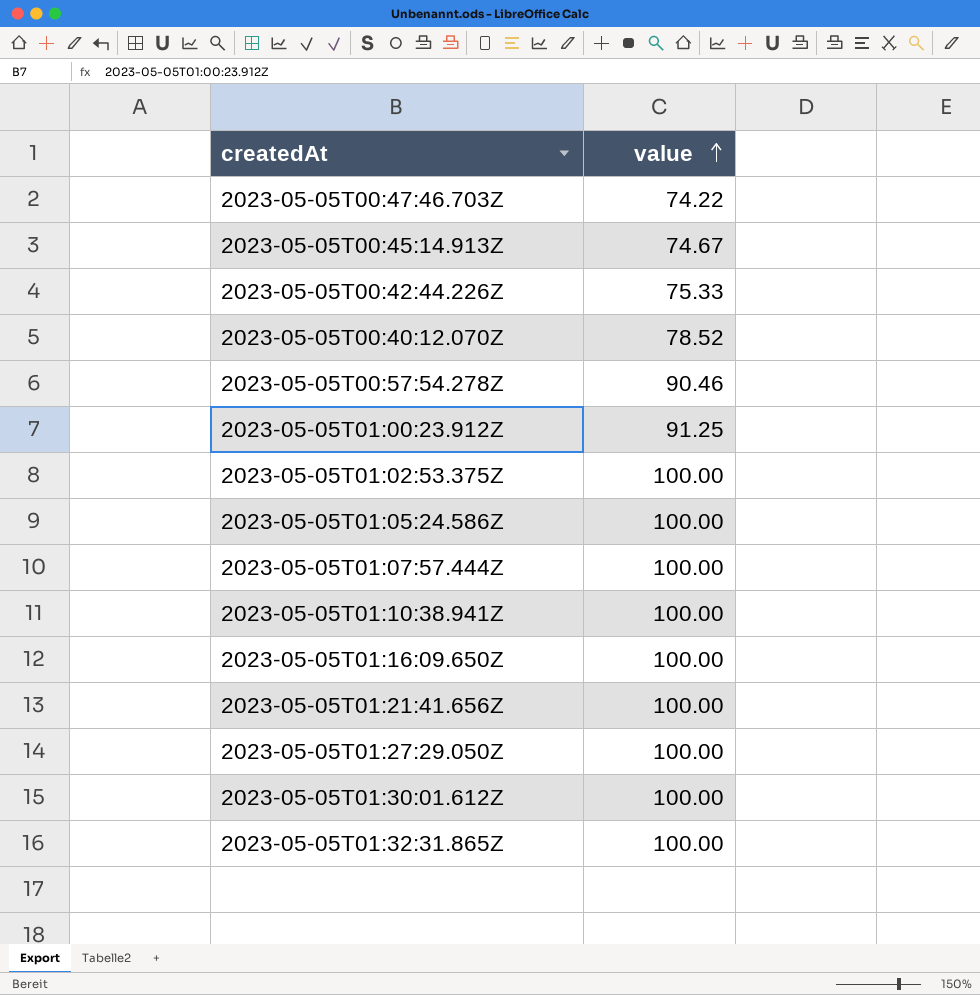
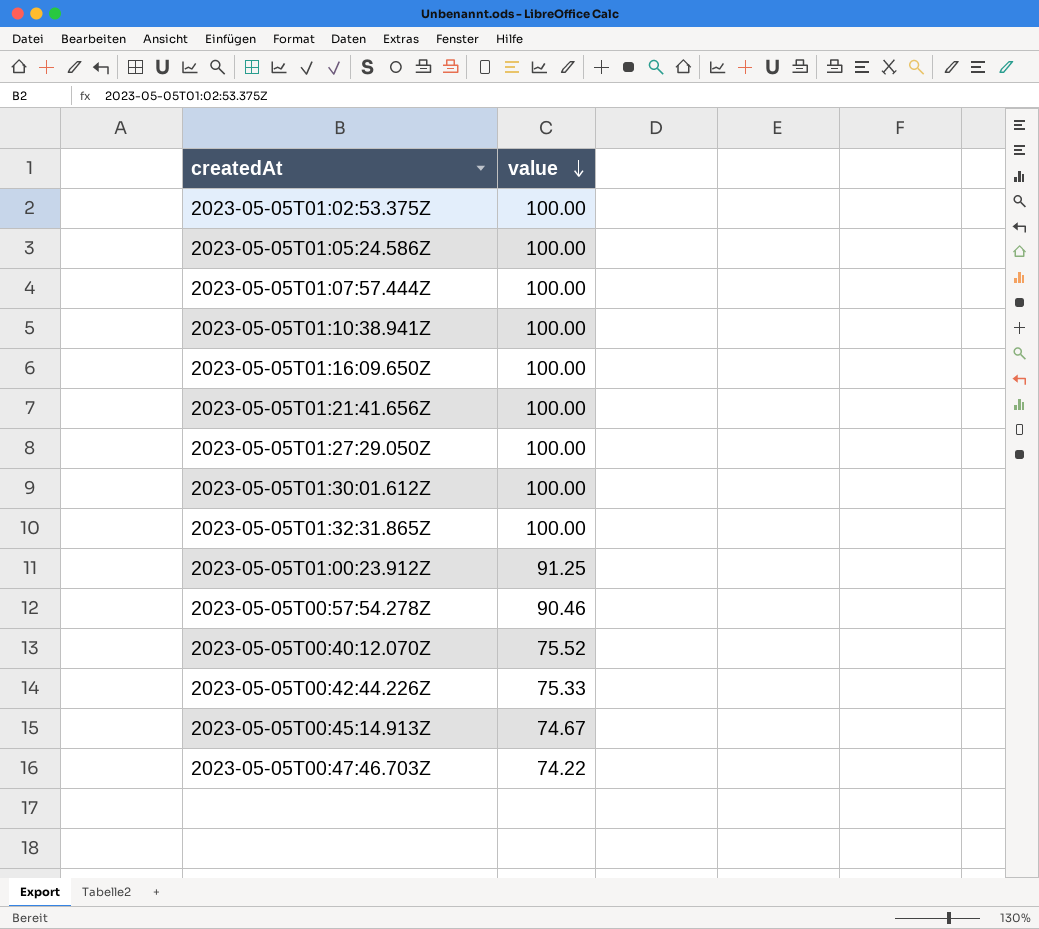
row order: value ascending -> value descending
2023-05-05T00:40:12.070Z | value: 78.52 -> 75.52

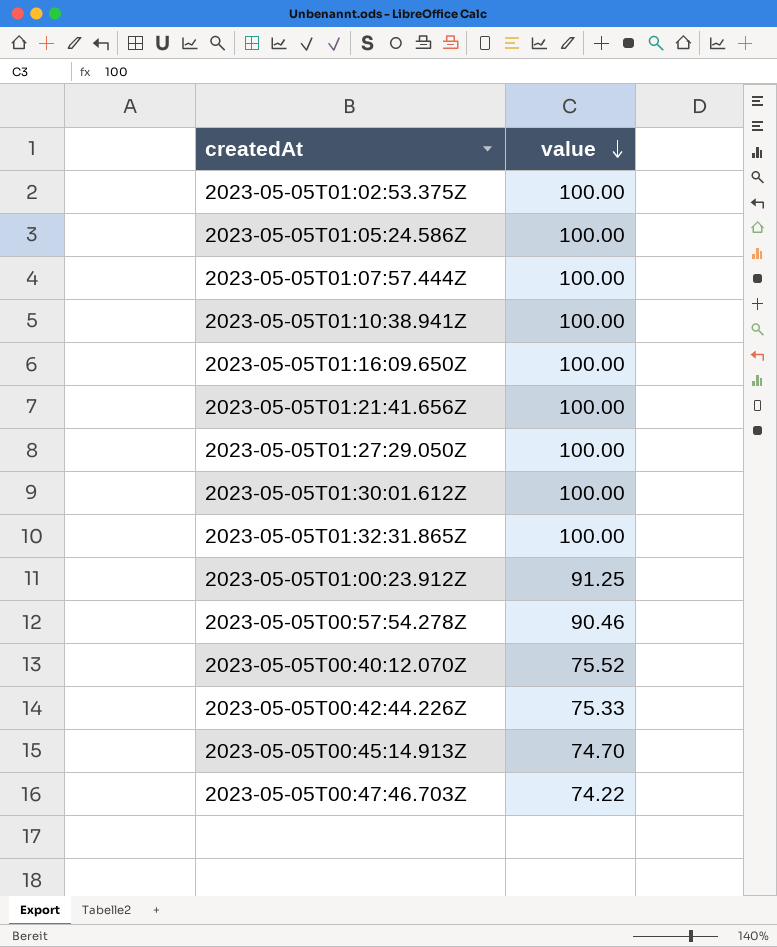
2023-05-05T00:45:14.913Z | value: 74.67 -> 74.70

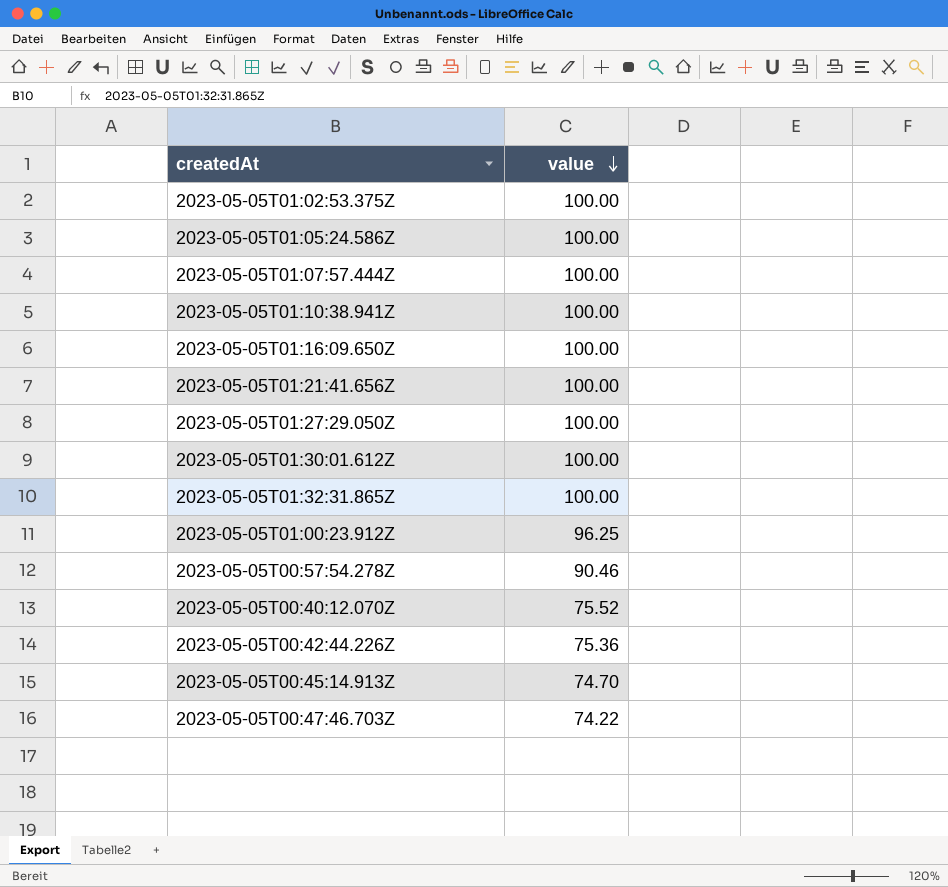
2023-05-05T01:00:23.912Z | value: 91.25 -> 96.25
2023-05-05T00:42:44.226Z | value: 75.33 -> 75.36

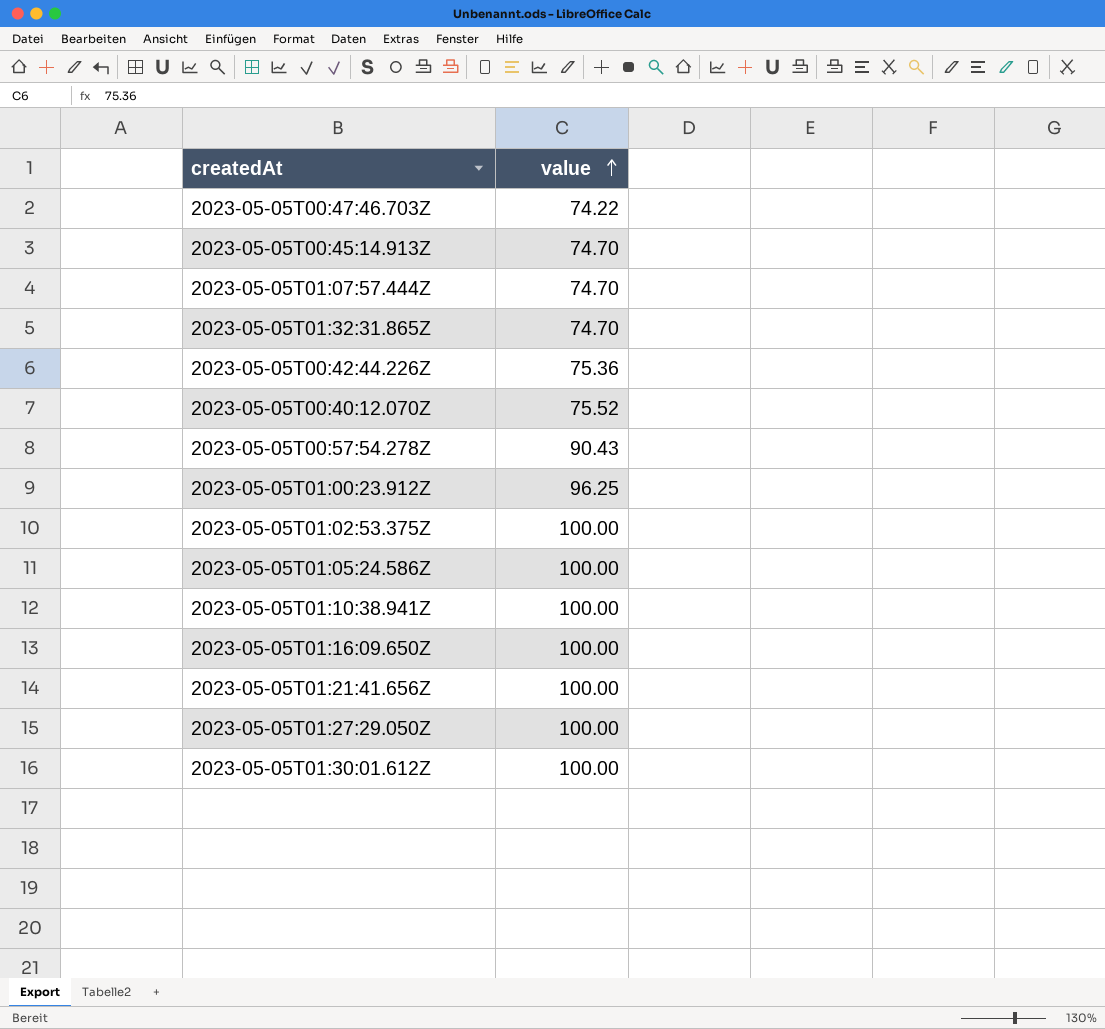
row order: value descending -> value ascending
2023-05-05T01:07:57.444Z | value: 100.00 -> 74.70
2023-05-05T01:32:31.865Z | value: 100.00 -> 74.70
2023-05-05T00:57:54.278Z | value: 90.46 -> 90.43

